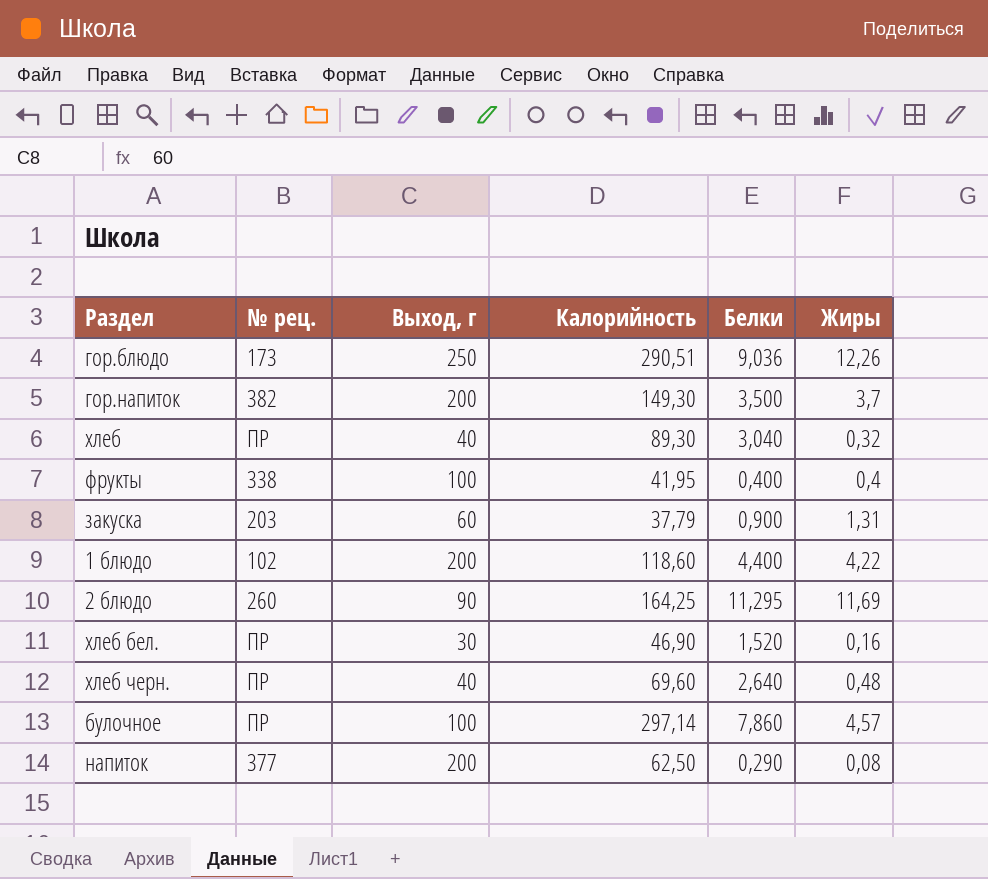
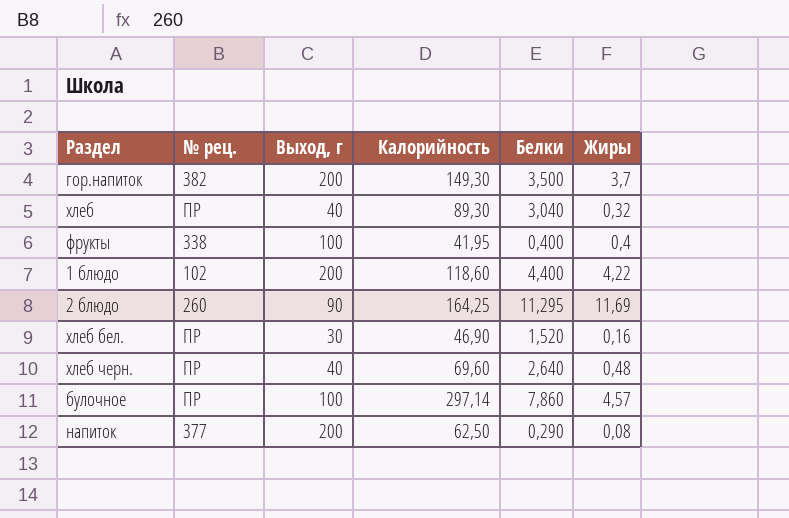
row гор.блюдо: 173 | 250 | 290,51 | 9,036 | 12,26 -> none
row закуска: 203 | 60 | 37,79 | 0,900 | 1,31 -> none

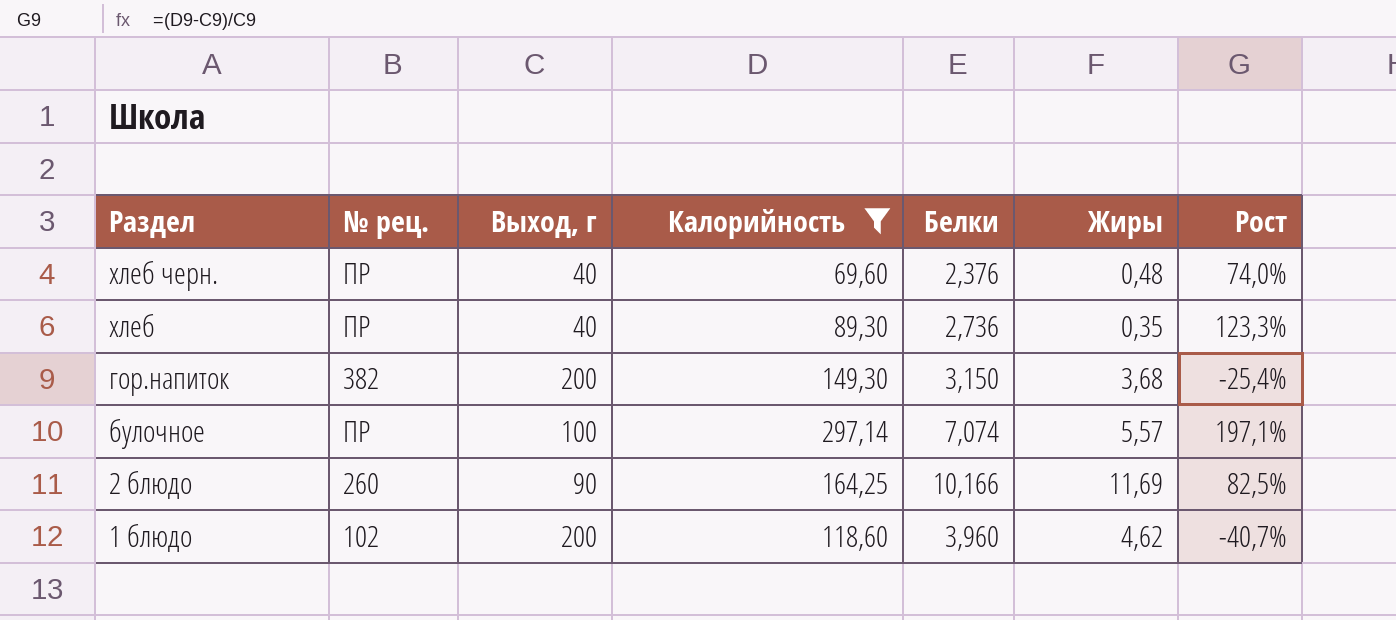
filter: none -> Калорийность >= 69,60
row order: none -> Раздел descending
column Рост | formula: none -> ([Калорийность] - [Выход, г]) / [Выход, г]
хлеб черн. | Белки: 2,640 -> 2,376
хлеб | Белки: 3,040 -> 2,736
хлеб | Жиры: 0,32 -> 0,35
гор.напиток | Белки: 3,500 -> 3,150
гор.напиток | Жиры: 3,7 -> 3,68
булочное | Белки: 7,860 -> 7,074
булочное | Жиры: 4,57 -> 5,57
2 блюдо | Белки: 11,295 -> 10,166
1 блюдо | Белки: 4,400 -> 3,960
1 блюдо | Жиры: 4,22 -> 4,62

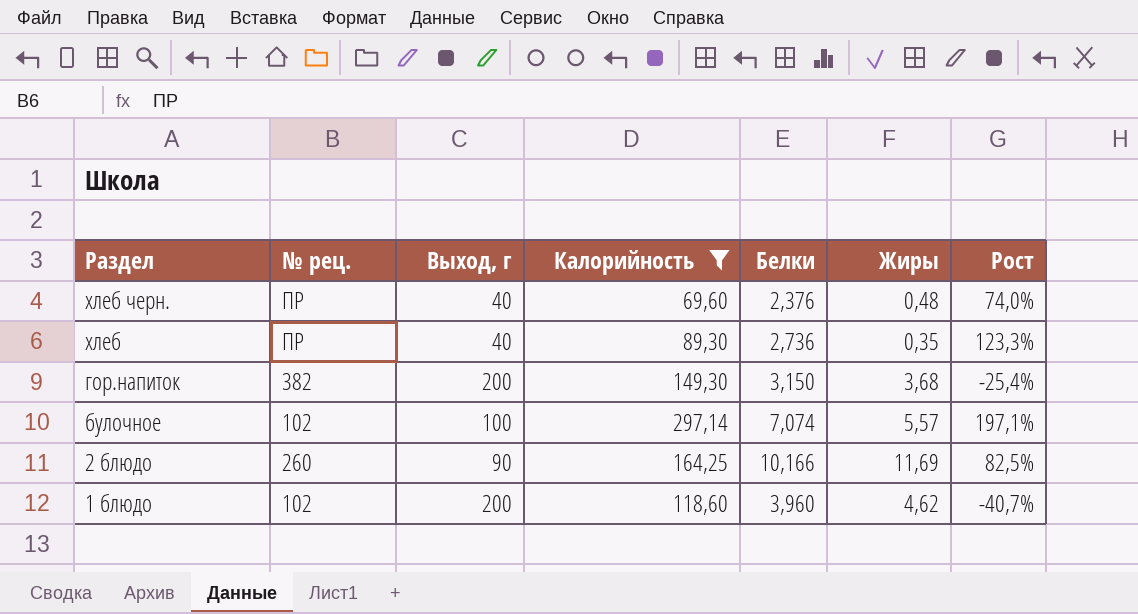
булочное | № рец.: ПР -> 102

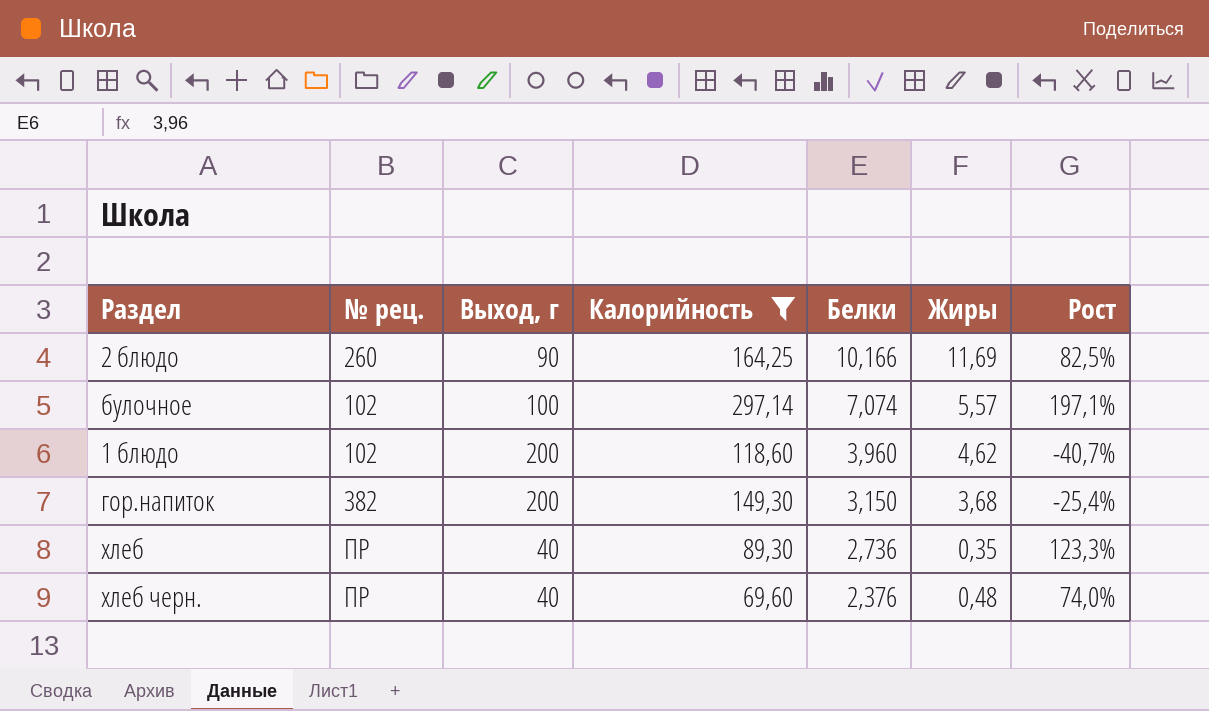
row order: Раздел descending -> Белки descending

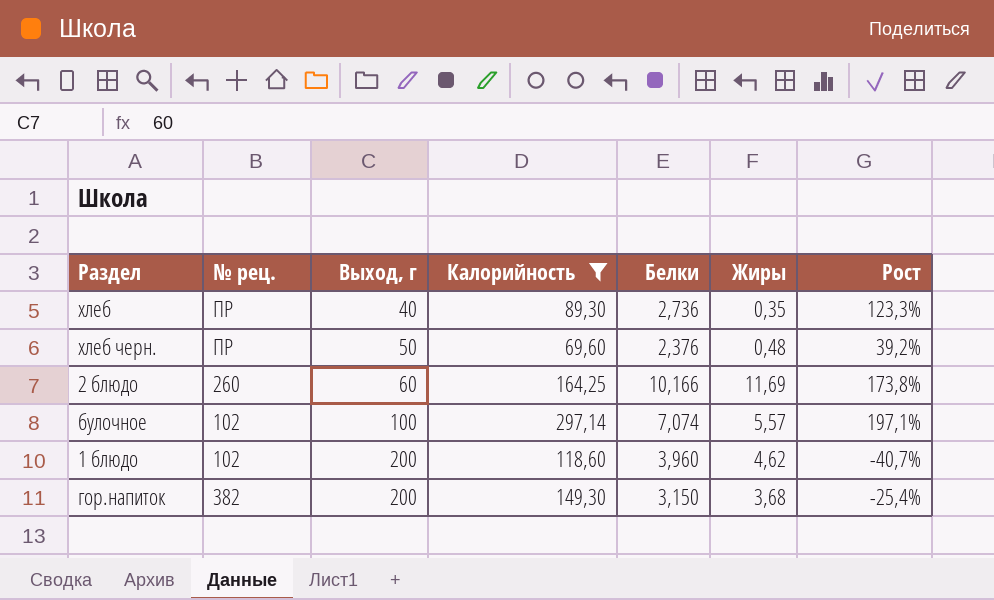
row order: Белки descending -> Выход, г ascending
хлеб черн. | Выход, г: 40 -> 50
хлеб черн. | Рост: 74,0% -> 39,2%
2 блюдо | Выход, г: 90 -> 60
2 блюдо | Рост: 82,5% -> 173,8%

